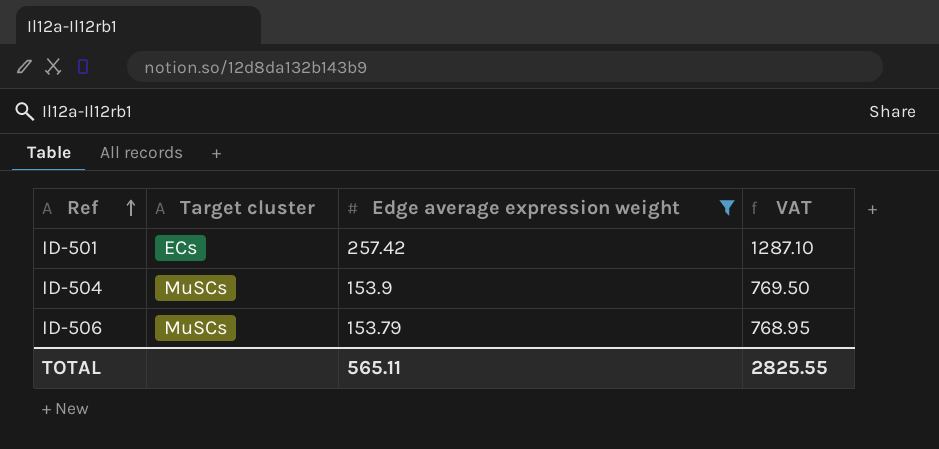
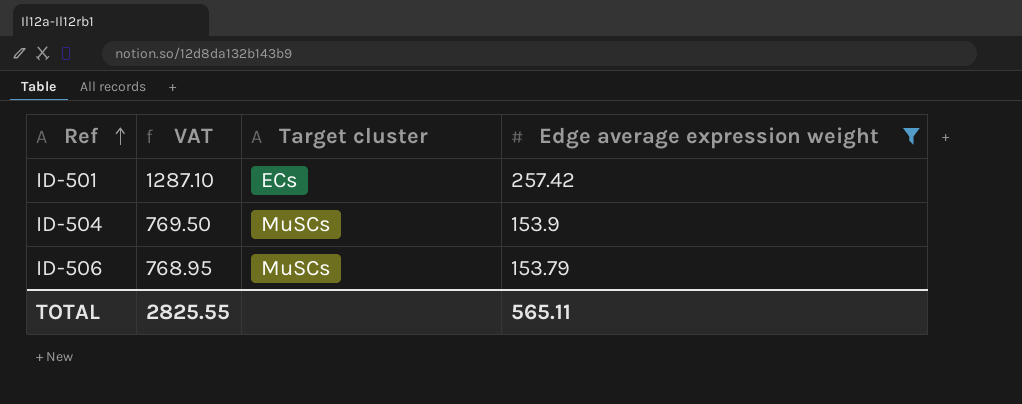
column VAT | position: 4 -> 2

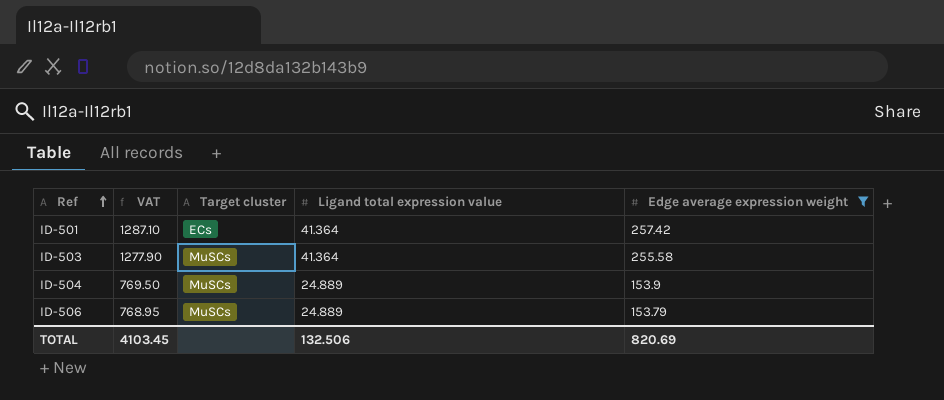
column Ligand total expression value | position: none -> 4
row ID-503: none -> 1277.90 | MuSCs | 41.364 | 255.58
TOTAL | VAT: 2825.55 -> 4103.45
TOTAL | Edge average expression weight: 565.11 -> 820.69

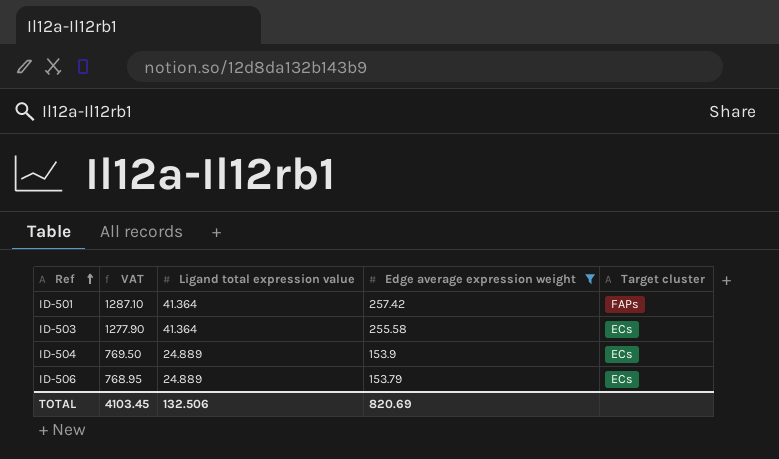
column Target cluster | position: 3 -> 5
ID-501 | Target cluster: ECs -> FAPs
ID-503 | Target cluster: MuSCs -> ECs
ID-504 | Target cluster: MuSCs -> ECs
ID-506 | Target cluster: MuSCs -> ECs

